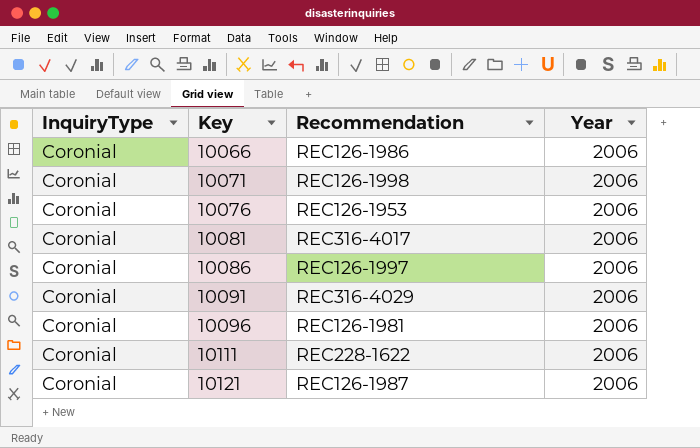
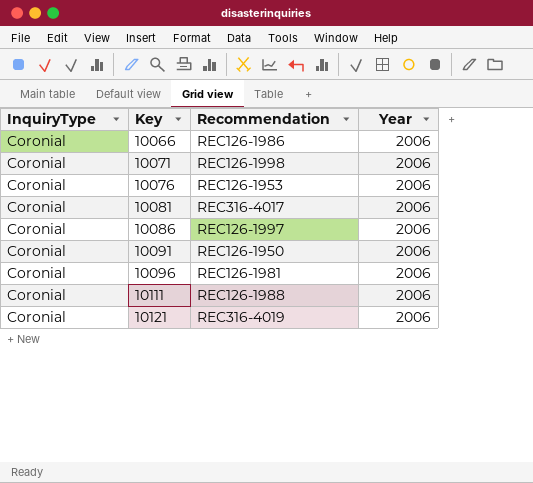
10091 | Recommendation: REC316-4029 -> REC126-1950
10111 | Recommendation: REC228-1622 -> REC126-1988
10121 | Recommendation: REC126-1987 -> REC316-4019

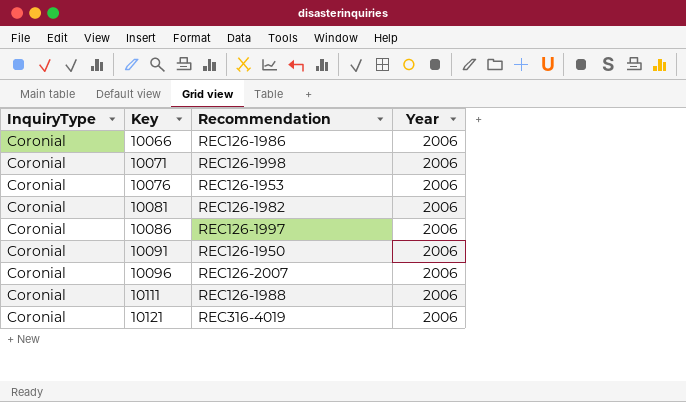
10081 | Recommendation: REC316-4017 -> REC126-1982
10096 | Recommendation: REC126-1981 -> REC126-2007

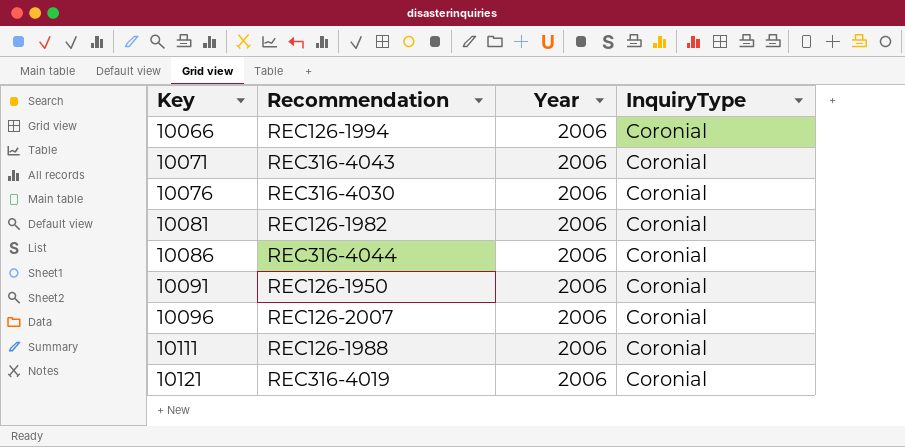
column InquiryType | position: 1 -> 4
10066 | Recommendation: REC126-1986 -> REC126-1994
10071 | Recommendation: REC126-1998 -> REC316-4043
10076 | Recommendation: REC126-1953 -> REC316-4030
10086 | Recommendation: REC126-1997 -> REC316-4044

